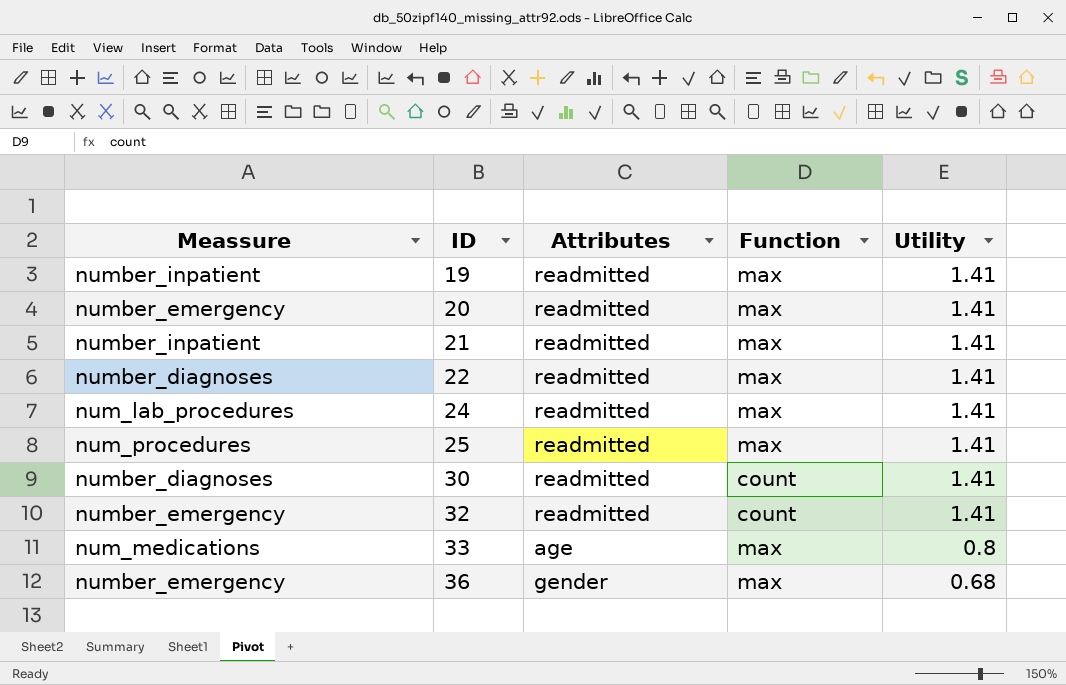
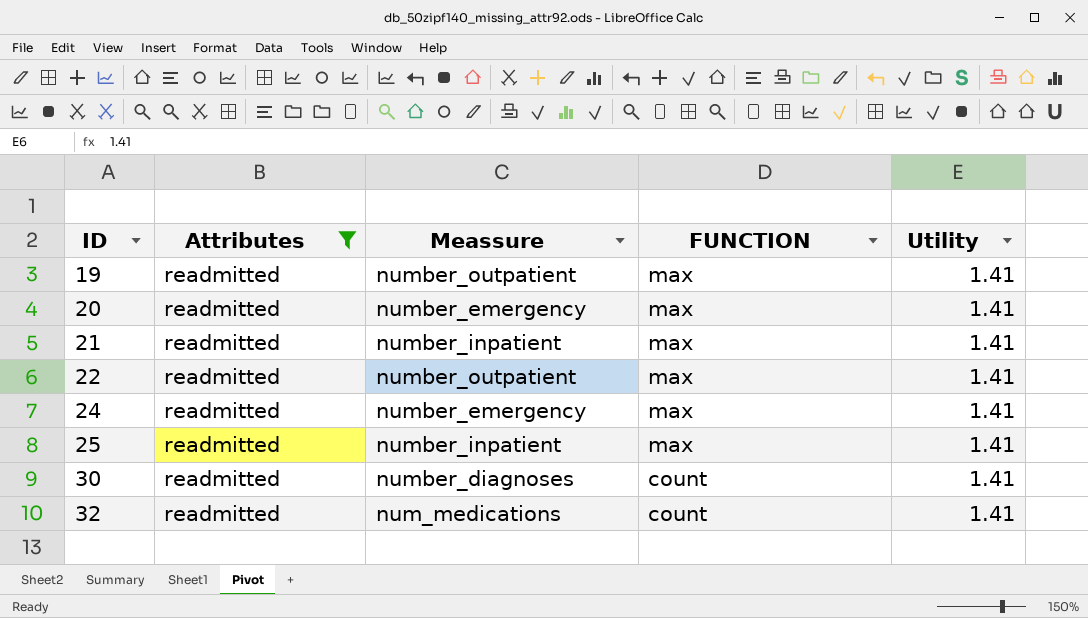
filter: none -> Attributes = readmitted
column Meassure | position: 1 -> 3
column name: Function -> FUNCTION
19 | Meassure: number_inpatient -> number_outpatient
22 | Meassure: number_diagnoses -> number_outpatient
24 | Meassure: num_lab_procedures -> number_emergency
25 | Meassure: num_procedures -> number_inpatient
32 | Meassure: number_emergency -> num_medications

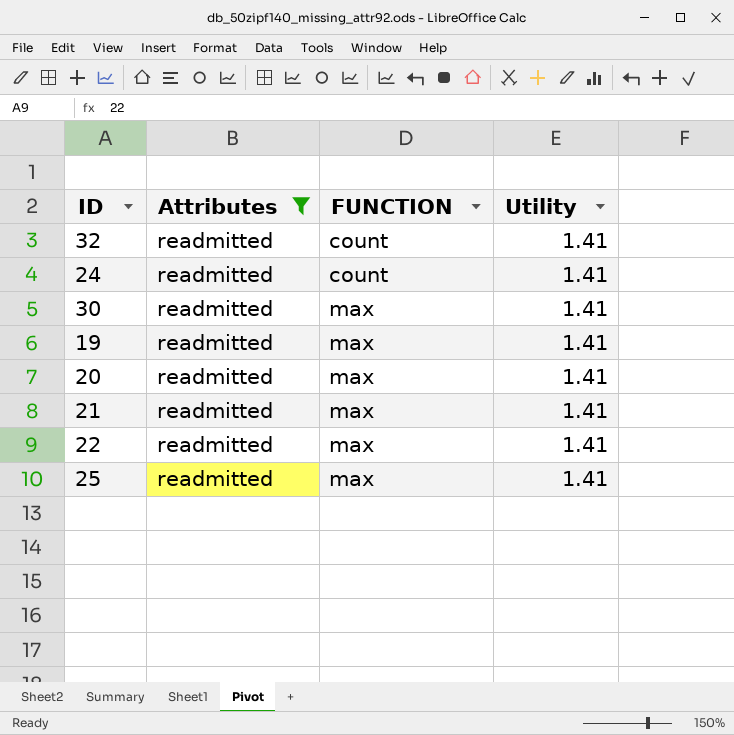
row order: ID ascending -> FUNCTION ascending
column Meassure | position: 3 -> none
24 | FUNCTION: max -> count
30 | FUNCTION: count -> max

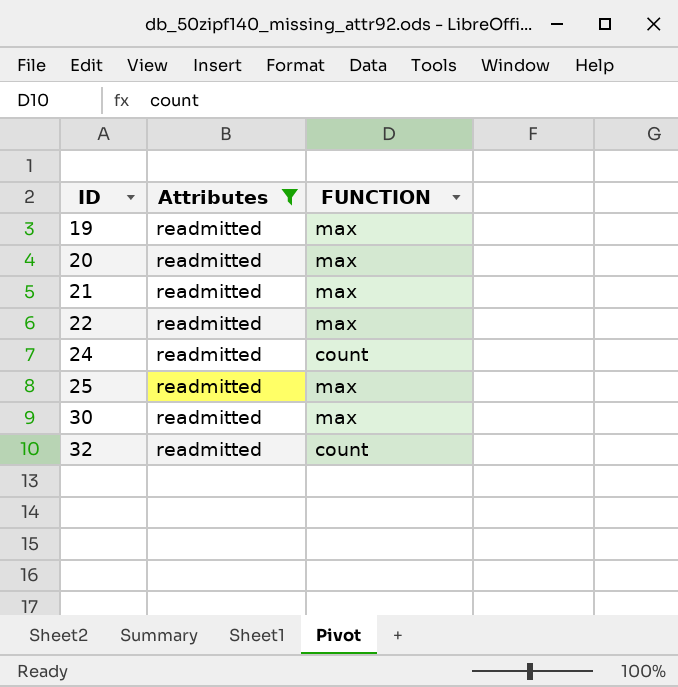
row order: FUNCTION ascending -> ID ascending
column Utility | position: 4 -> none

